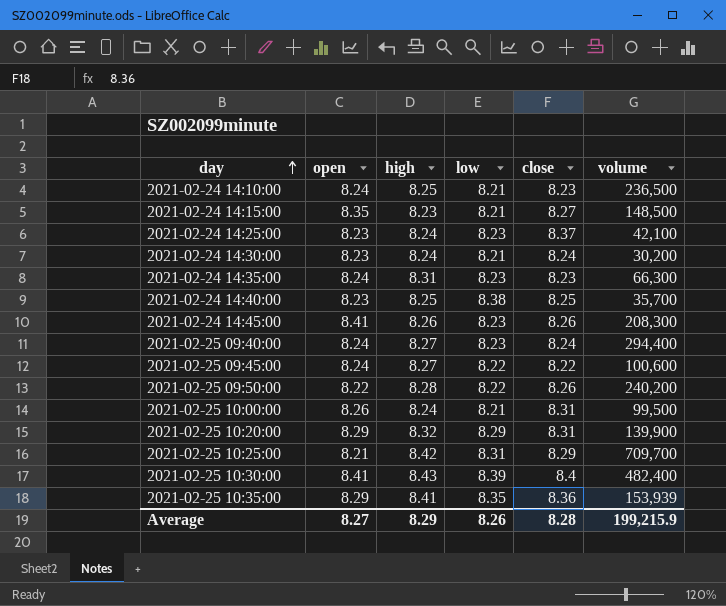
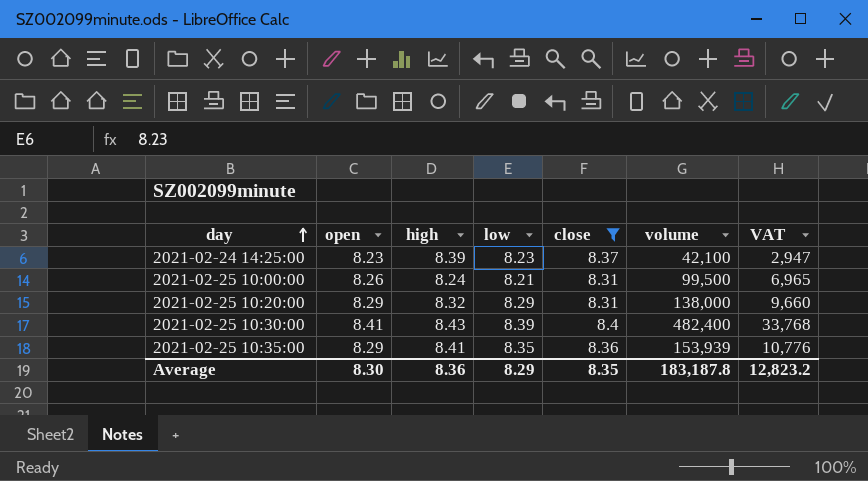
filter: none -> close >= 8.31
column VAT | formula: none -> [volume] * 0.07
2021-02-24 14:25:00 | high: 8.24 -> 8.39
2021-02-25 10:20:00 | volume: 139,900 -> 138,000
Average | open: 8.27 -> 8.30
Average | high: 8.29 -> 8.36
Average | low: 8.26 -> 8.29
Average | close: 8.28 -> 8.35
Average | volume: 199,215.9 -> 183,187.8

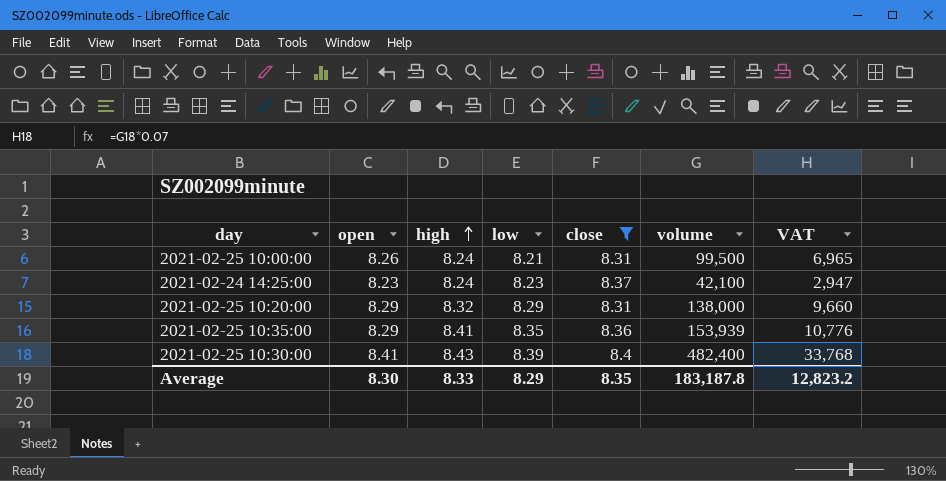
row order: day ascending -> high ascending
2021-02-24 14:25:00 | high: 8.39 -> 8.24
Average | high: 8.36 -> 8.33

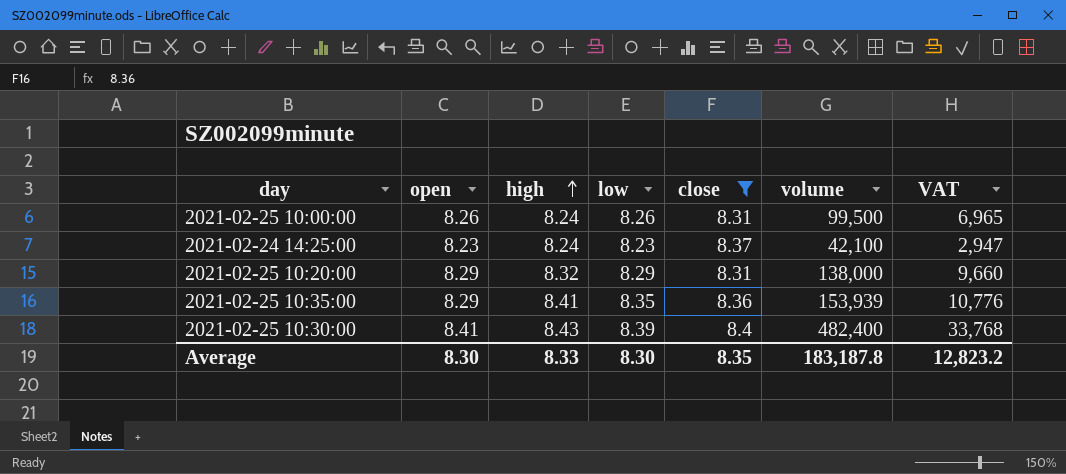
2021-02-25 10:00:00 | low: 8.21 -> 8.26
Average | low: 8.29 -> 8.30

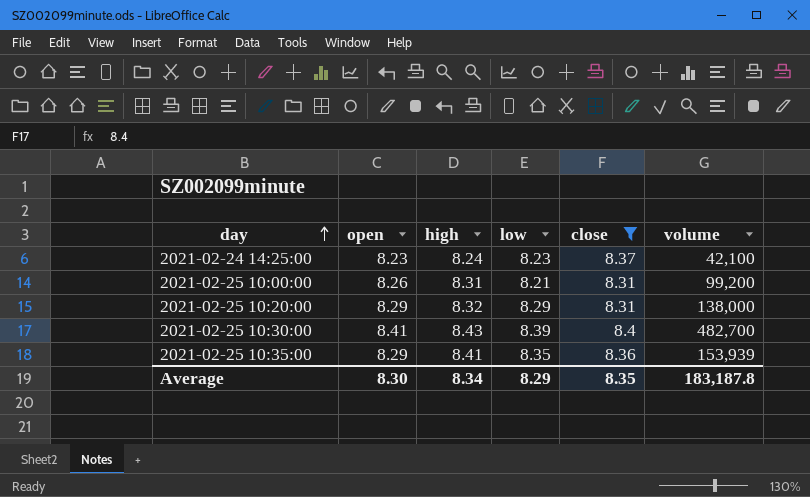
row order: high ascending -> day ascending
column VAT | formula: [volume] * 0.07 -> none
2021-02-25 10:00:00 | high: 8.24 -> 8.31
2021-02-25 10:00:00 | low: 8.26 -> 8.21
2021-02-25 10:00:00 | volume: 99,500 -> 99,200
2021-02-25 10:30:00 | volume: 482,400 -> 482,700
Average | high: 8.33 -> 8.34
Average | low: 8.30 -> 8.29

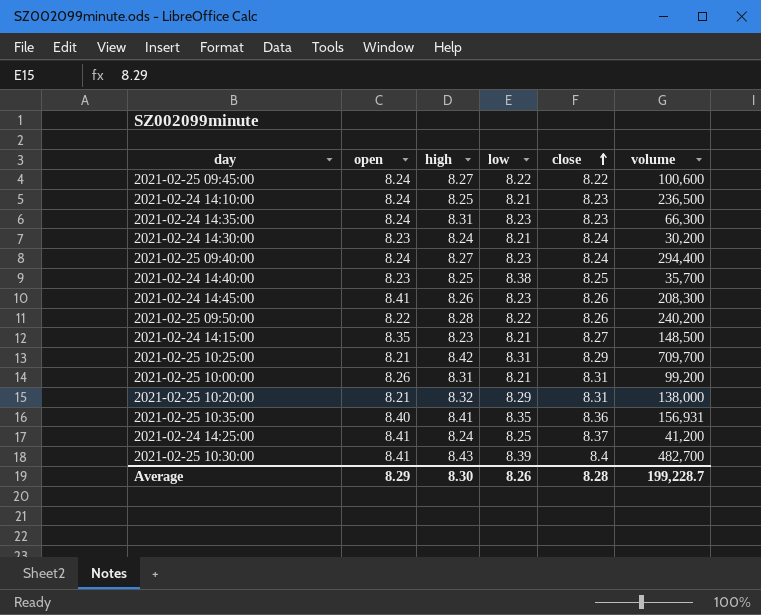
filter: close >= 8.31 -> none
row order: day ascending -> close ascending
2021-02-25 10:20:00 | open: 8.29 -> 8.21
2021-02-25 10:35:00 | open: 8.29 -> 8.40
2021-02-25 10:35:00 | volume: 153,939 -> 156,931
2021-02-24 14:25:00 | open: 8.23 -> 8.41
2021-02-24 14:25:00 | low: 8.23 -> 8.25
2021-02-24 14:25:00 | volume: 42,100 -> 41,200
Average | open: 8.30 -> 8.29
Average | high: 8.34 -> 8.30
Average | low: 8.29 -> 8.26
Average | close: 8.35 -> 8.28
Average | volume: 183,187.8 -> 199,228.7

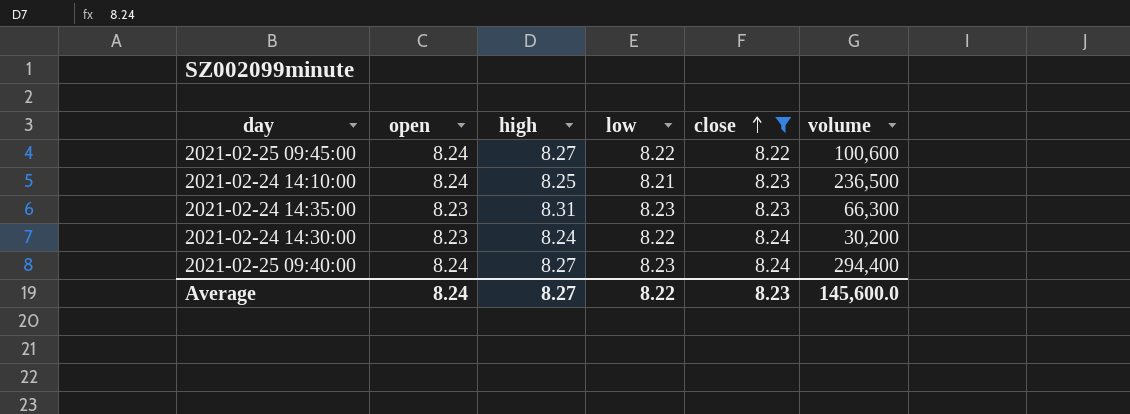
filter: none -> close <= 8.24
2021-02-24 14:35:00 | open: 8.24 -> 8.23
2021-02-24 14:30:00 | low: 8.21 -> 8.22
Average | open: 8.29 -> 8.24
Average | high: 8.30 -> 8.27
Average | low: 8.26 -> 8.22
Average | close: 8.28 -> 8.23
Average | volume: 199,228.7 -> 145,600.0

